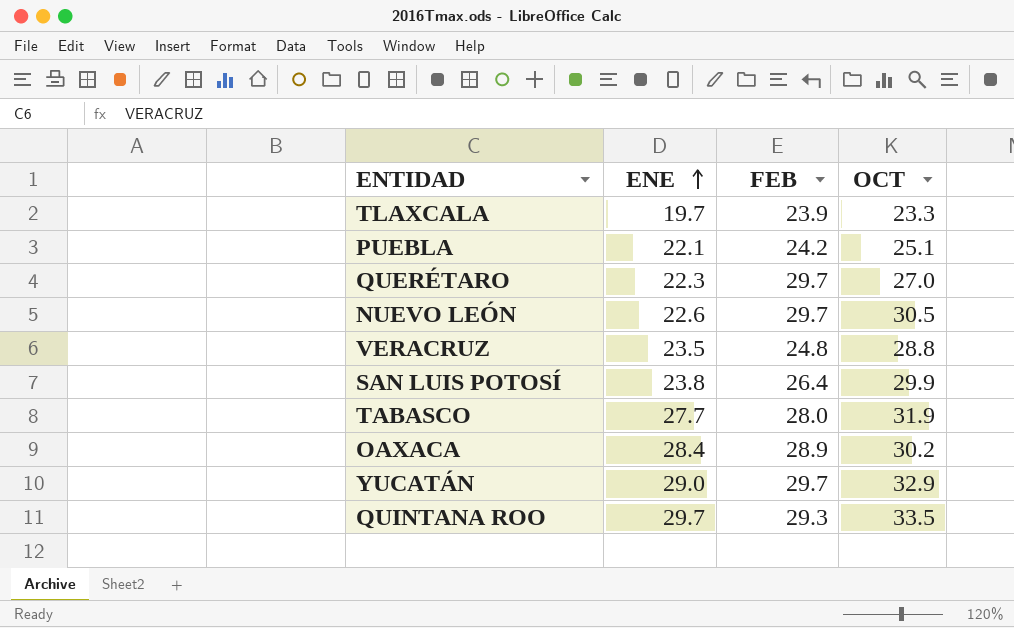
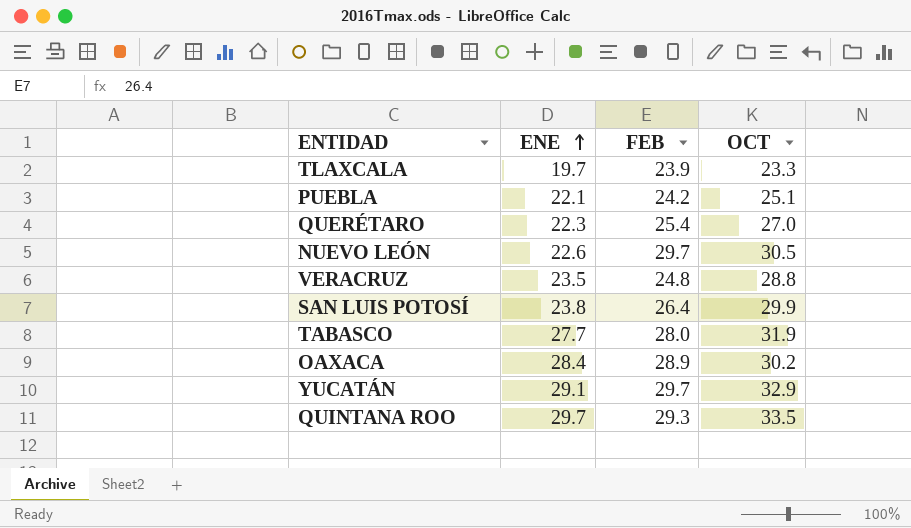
QUERÉTARO | FEB: 29.7 -> 25.4
YUCATÁN | ENE: 29.0 -> 29.1

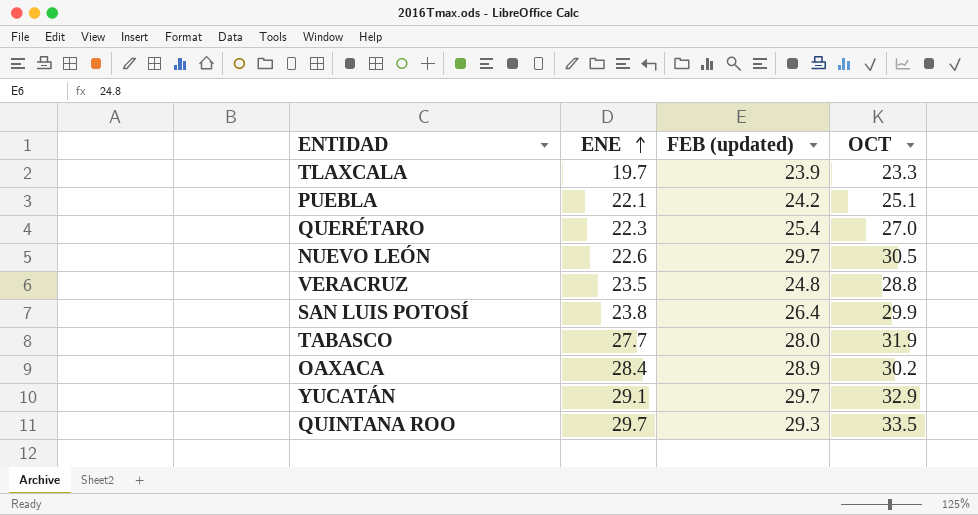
column name: FEB -> FEB (updated)

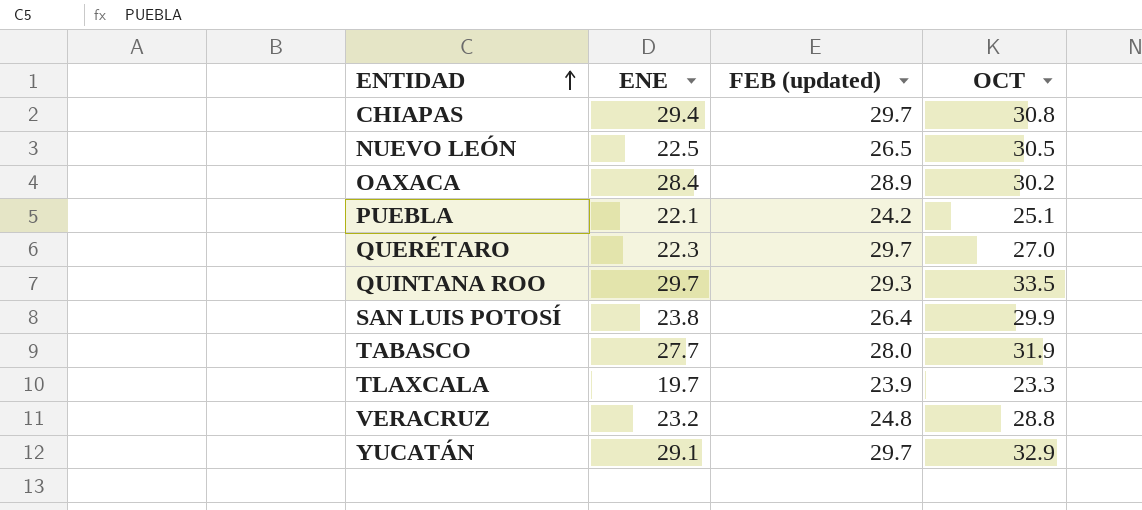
row order: ENE ascending -> ENTIDAD ascending
row CHIAPAS: none -> 29.4 | 29.7 | 30.8
NUEVO LEÓN | ENE: 22.6 -> 22.5
NUEVO LEÓN | FEB (updated): 29.7 -> 26.5
QUERÉTARO | FEB (updated): 25.4 -> 29.7
VERACRUZ | ENE: 23.5 -> 23.2

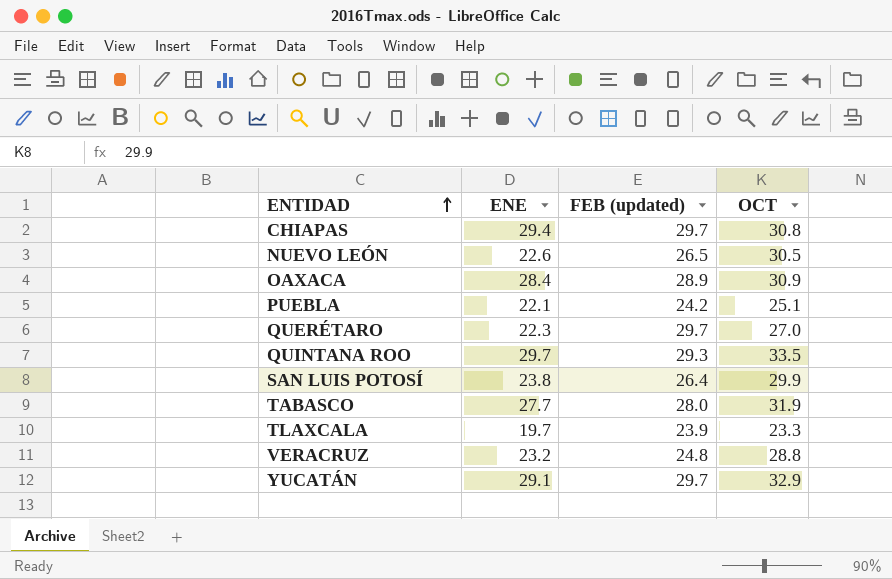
NUEVO LEÓN | ENE: 22.5 -> 22.6
OAXACA | OCT: 30.2 -> 30.9

